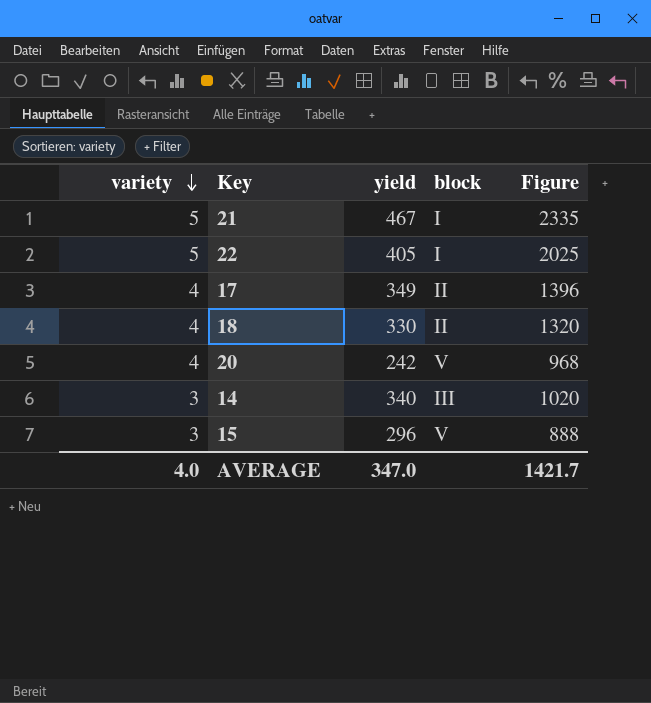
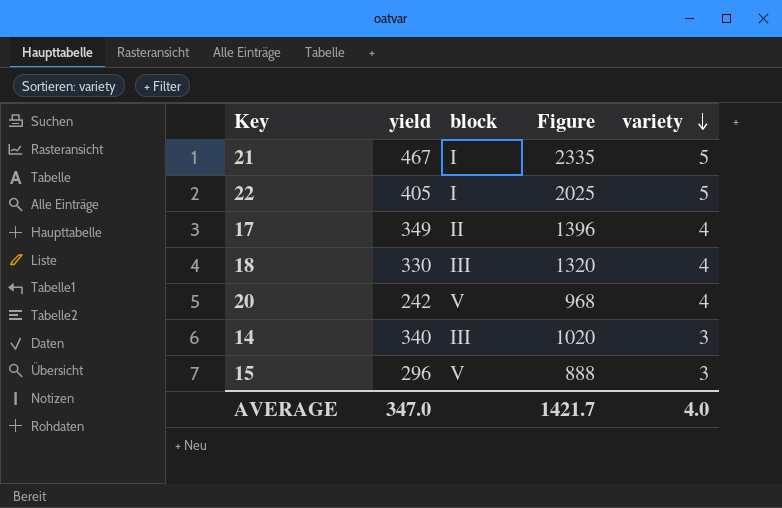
column variety | position: 1 -> 5
18 | block: II -> III

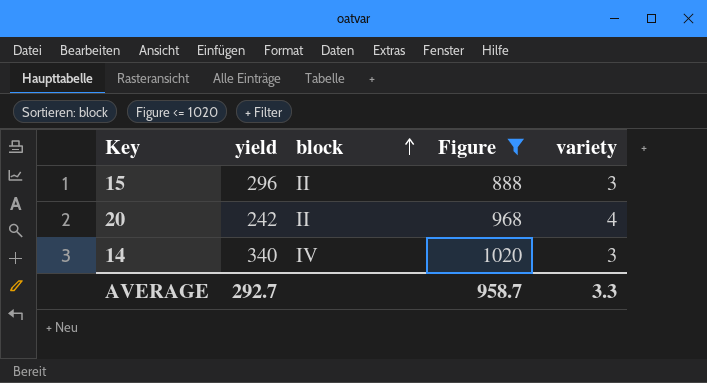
filter: none -> Figure <= 1020
row order: variety descending -> block ascending
15 | block: V -> II
20 | block: V -> II
14 | block: III -> IV
AVERAGE | yield: 347.0 -> 292.7
AVERAGE | Figure: 1421.7 -> 958.7
AVERAGE | variety: 4.0 -> 3.3

